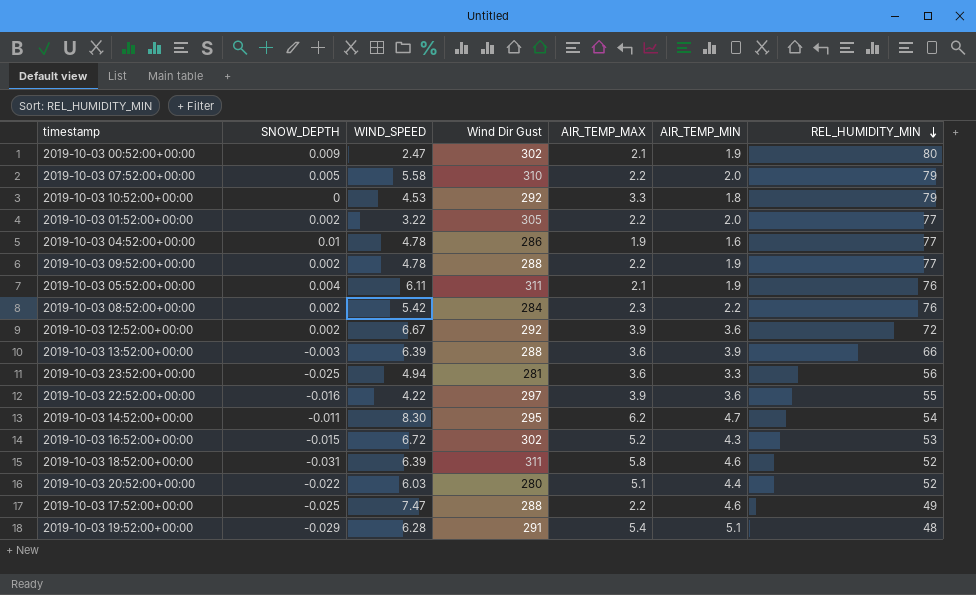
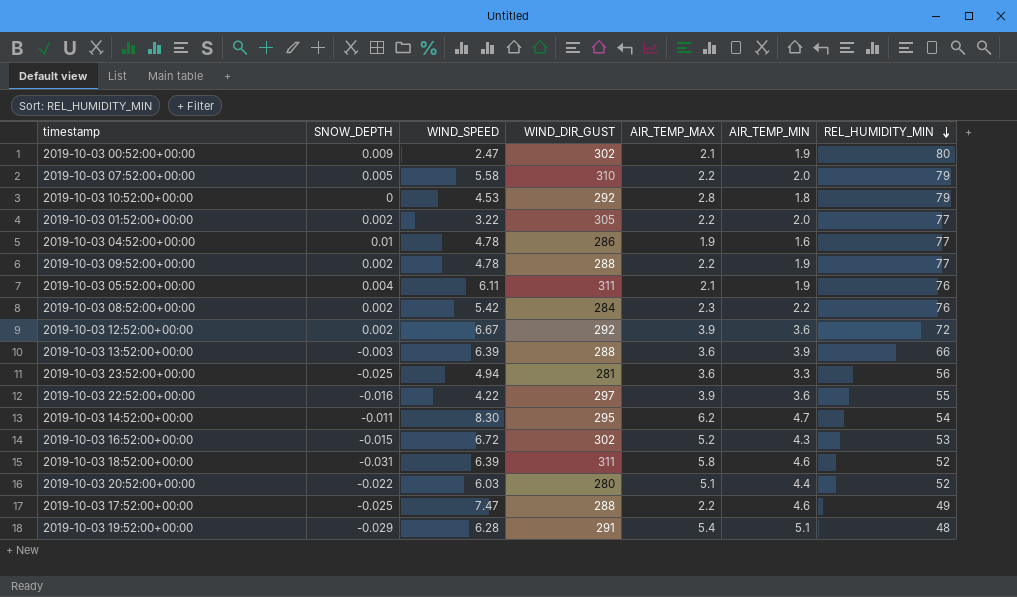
column name: Wind Dir Gust -> WIND_DIR_GUST
2019-10-03 10:52:00+00:00 | AIR_TEMP_MAX: 3.3 -> 2.8

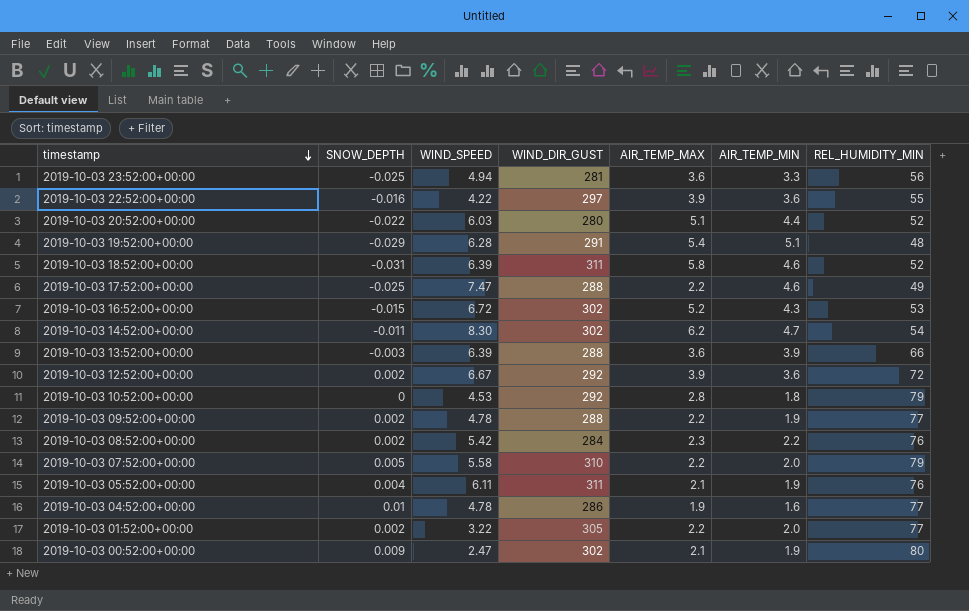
row order: REL_HUMIDITY_MIN descending -> timestamp descending
2019-10-03 14:52:00+00:00 | WIND_DIR_GUST: 295 -> 302

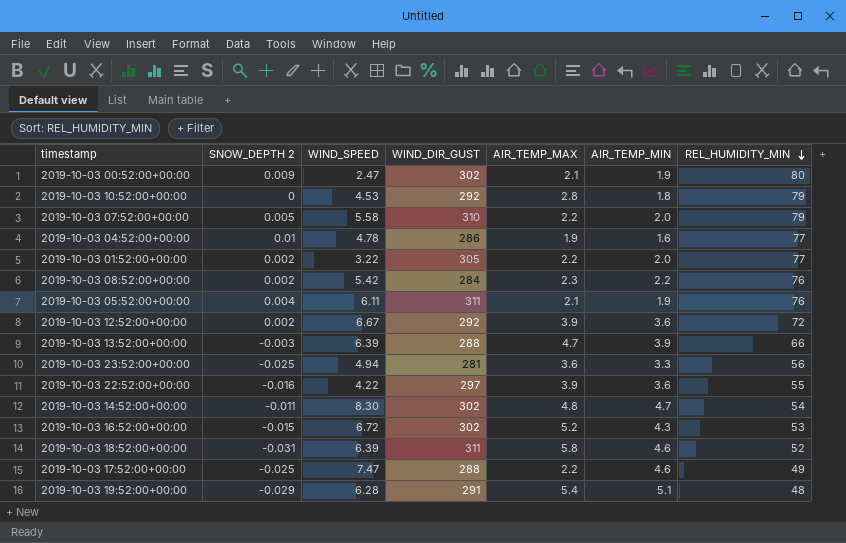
row order: timestamp descending -> REL_HUMIDITY_MIN descending
column name: SNOW_DEPTH -> SNOW_DEPTH 2
row 2019-10-03 20:52:00+00:00: -0.022 | 6.03 | 280 | 5.1 | 4.4 | 52 -> none
row 2019-10-03 09:52:00+00:00: 0.002 | 4.78 | 288 | 2.2 | 1.9 | 77 -> none
2019-10-03 13:52:00+00:00 | AIR_TEMP_MAX: 3.6 -> 4.7
2019-10-03 14:52:00+00:00 | AIR_TEMP_MAX: 6.2 -> 4.8

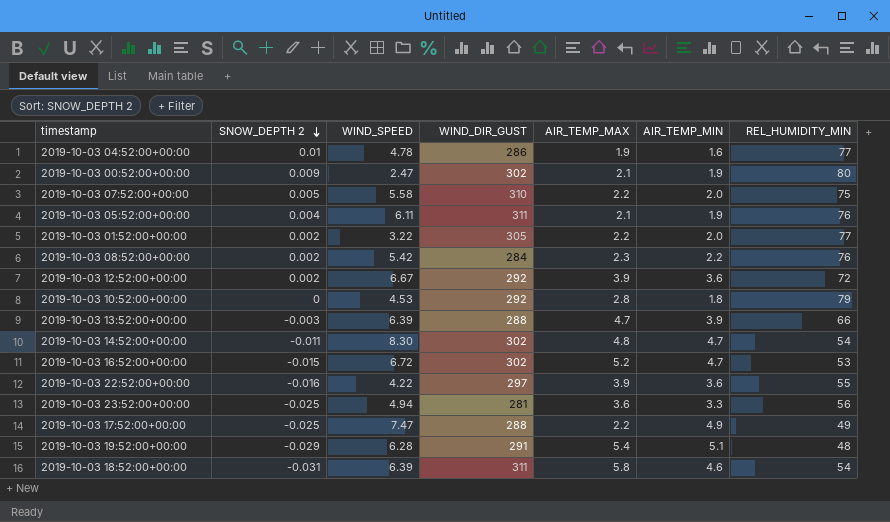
row order: REL_HUMIDITY_MIN descending -> SNOW_DEPTH 2 descending
2019-10-03 07:52:00+00:00 | REL_HUMIDITY_MIN: 79 -> 75
2019-10-03 16:52:00+00:00 | AIR_TEMP_MIN: 4.3 -> 4.7
2019-10-03 17:52:00+00:00 | AIR_TEMP_MIN: 4.6 -> 4.9
2019-10-03 18:52:00+00:00 | REL_HUMIDITY_MIN: 52 -> 54

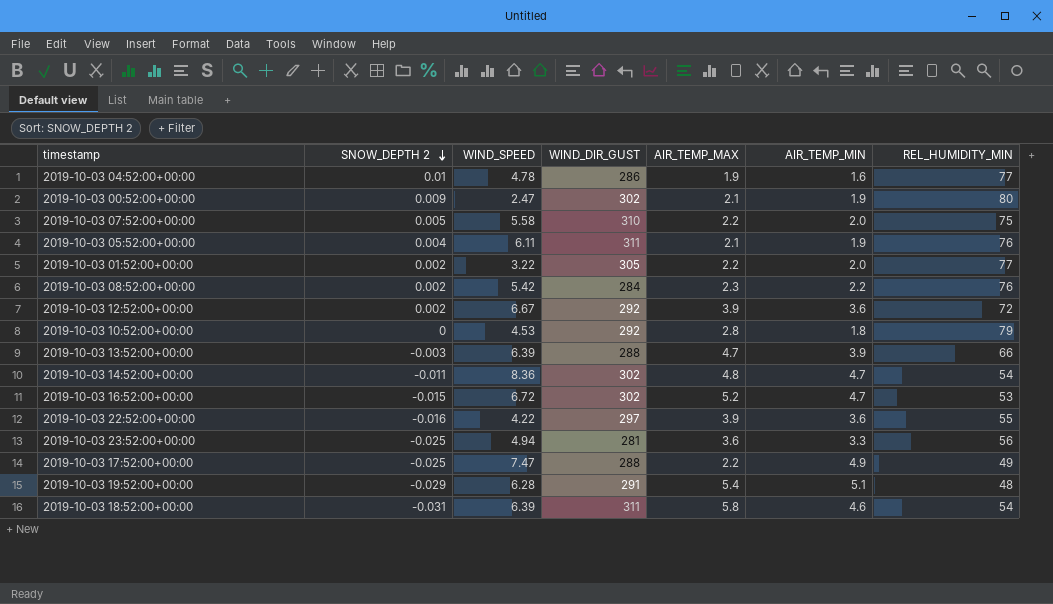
2019-10-03 14:52:00+00:00 | WIND_SPEED: 8.30 -> 8.36

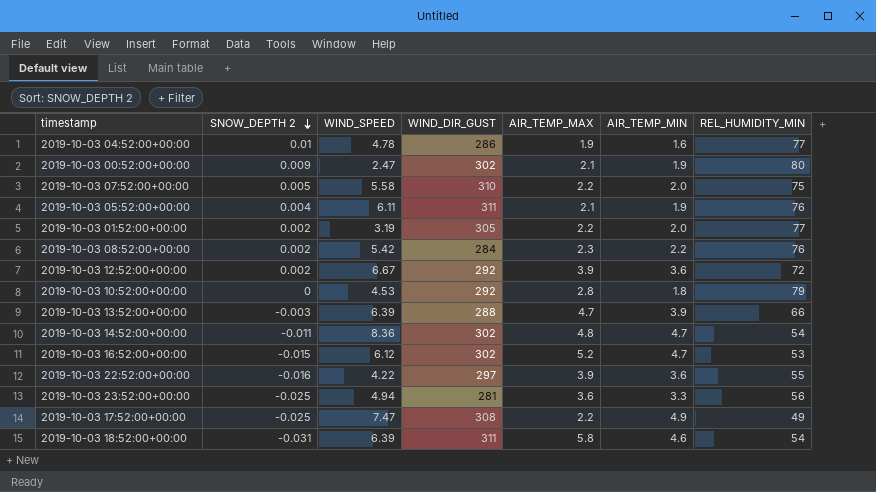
row 2019-10-03 19:52:00+00:00: -0.029 | 6.28 | 291 | 5.4 | 5.1 | 48 -> none
2019-10-03 01:52:00+00:00 | WIND_SPEED: 3.22 -> 3.19
2019-10-03 16:52:00+00:00 | WIND_SPEED: 6.72 -> 6.12
2019-10-03 17:52:00+00:00 | WIND_DIR_GUST: 288 -> 308

